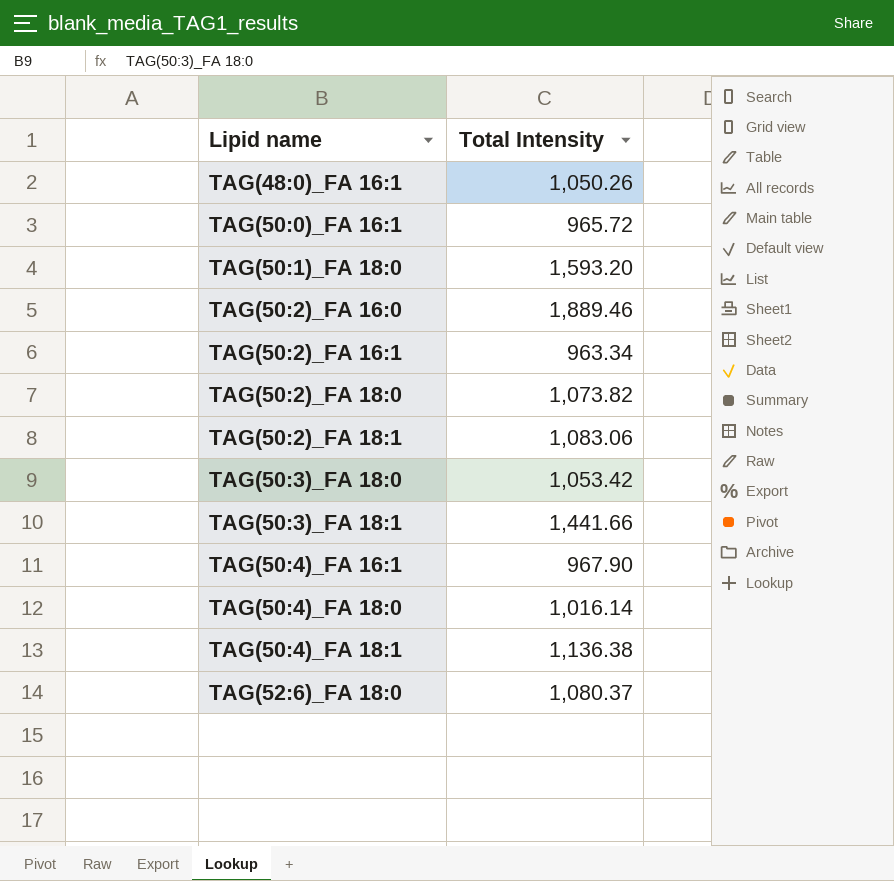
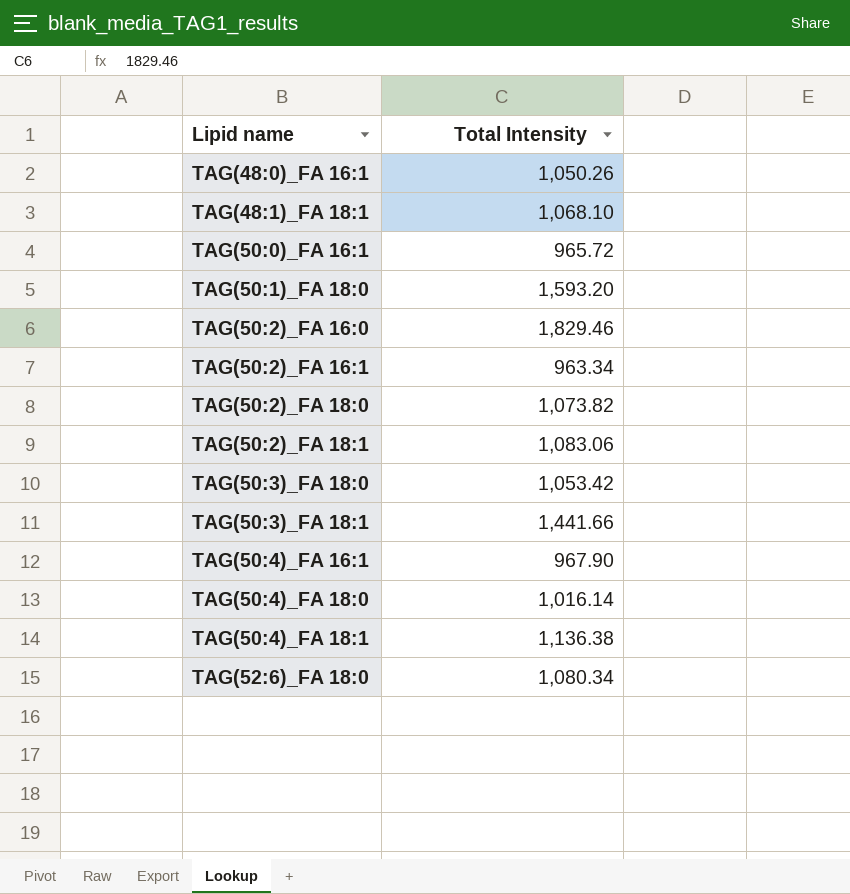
row TAG(48:1)_FA 18:1: none -> 1,068.10
TAG(50:2)_FA 16:0 | Total Intensity: 1,889.46 -> 1,829.46
TAG(52:6)_FA 18:0 | Total Intensity: 1,080.37 -> 1,080.34

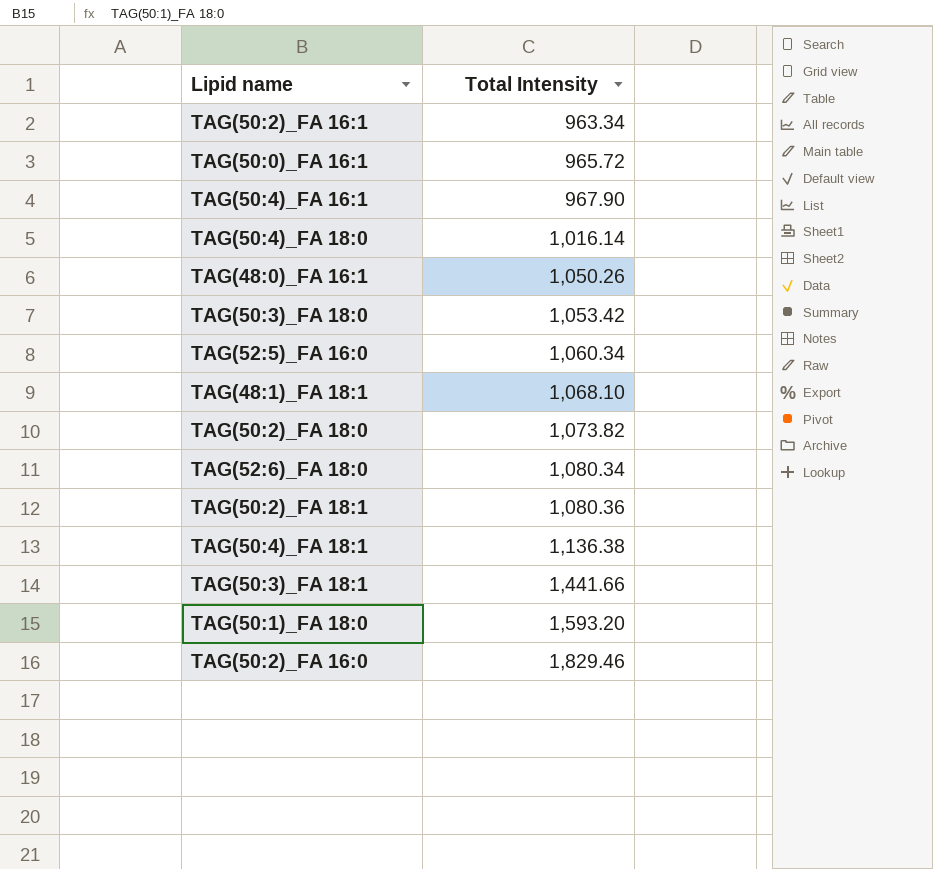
row order: Lipid name ascending -> Total Intensity ascending
row TAG(52:5)_FA 16:0: none -> 1,060.34
TAG(50:2)_FA 18:1 | Total Intensity: 1,083.06 -> 1,080.36

